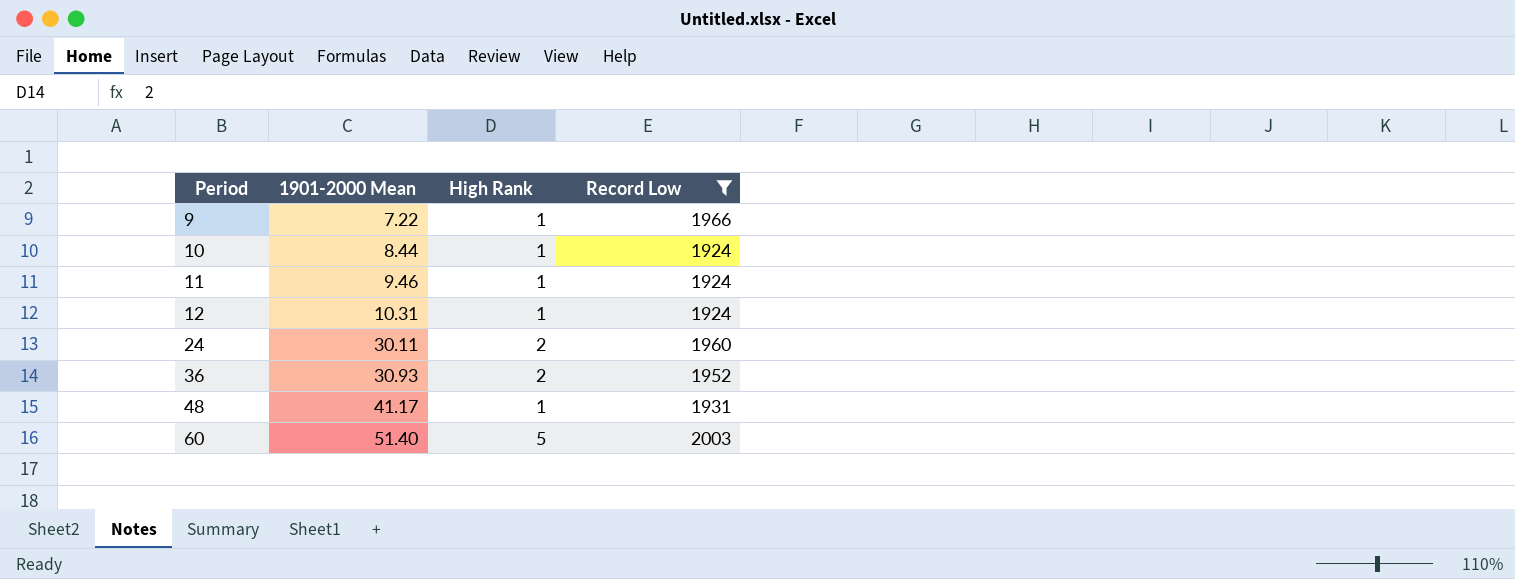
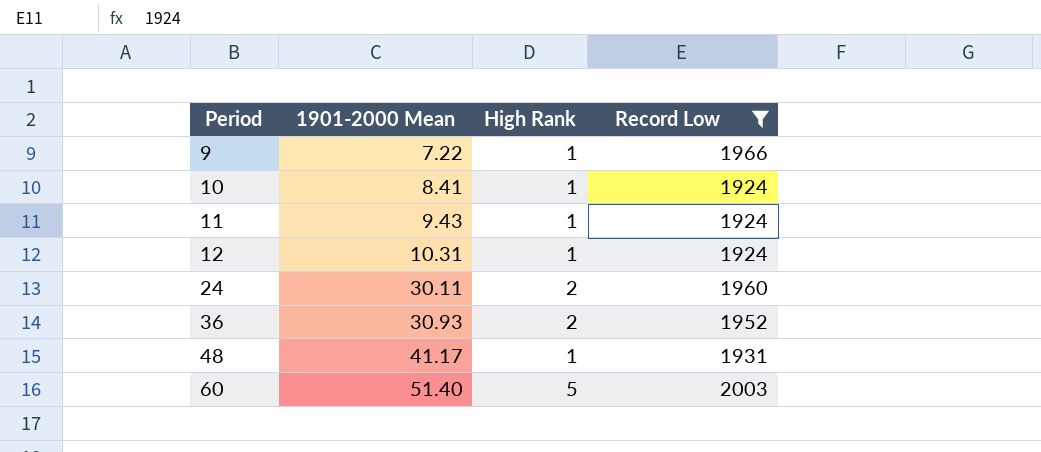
10 | 1901-2000 Mean: 8.44 -> 8.41
11 | 1901-2000 Mean: 9.46 -> 9.43

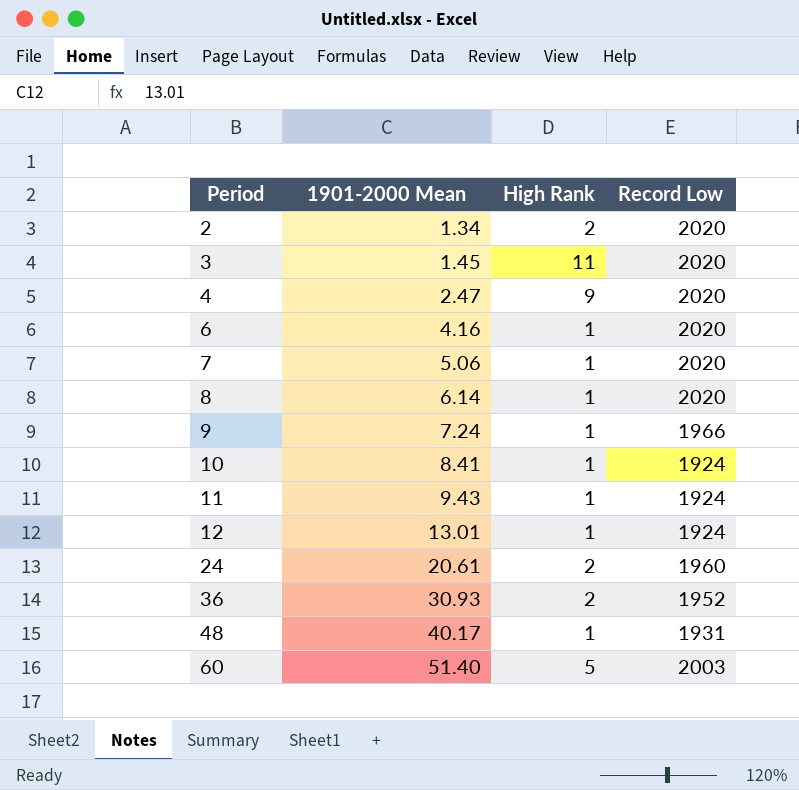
filter: Record Low != 2020 -> none
9 | 1901-2000 Mean: 7.22 -> 7.24
12 | 1901-2000 Mean: 10.31 -> 13.01
24 | 1901-2000 Mean: 30.11 -> 20.61
48 | 1901-2000 Mean: 41.17 -> 40.17

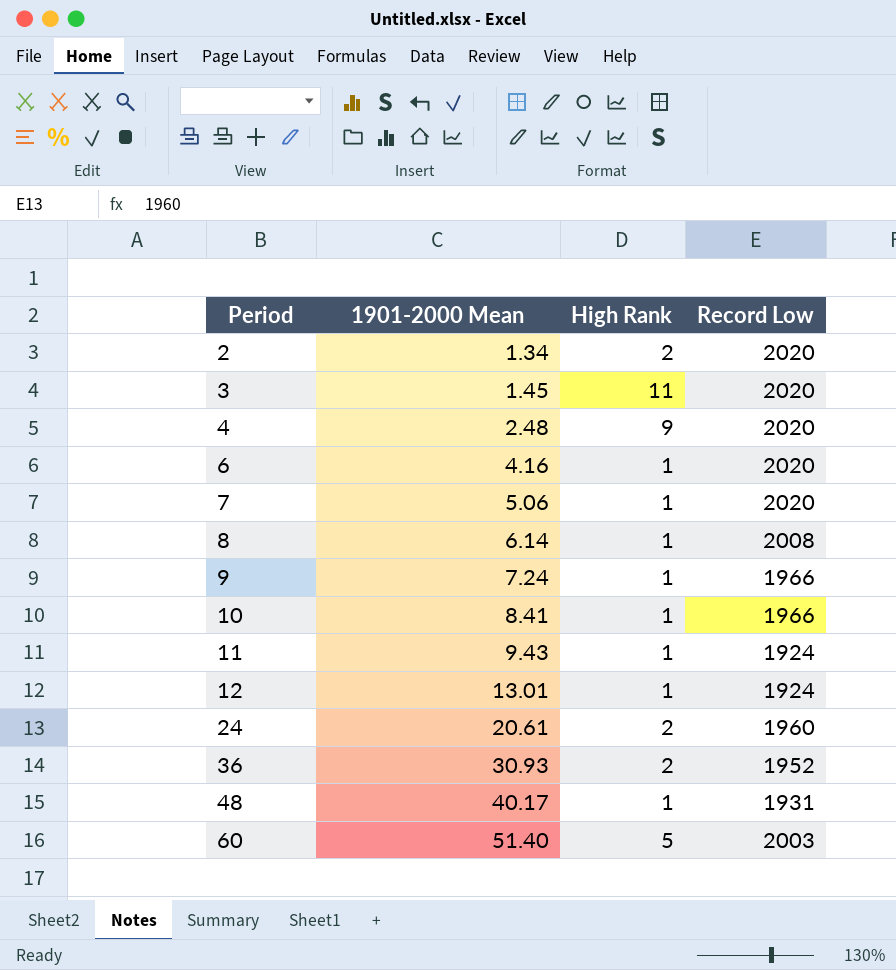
4 | 1901-2000 Mean: 2.47 -> 2.48
8 | Record Low: 2020 -> 2008
10 | Record Low: 1924 -> 1966

